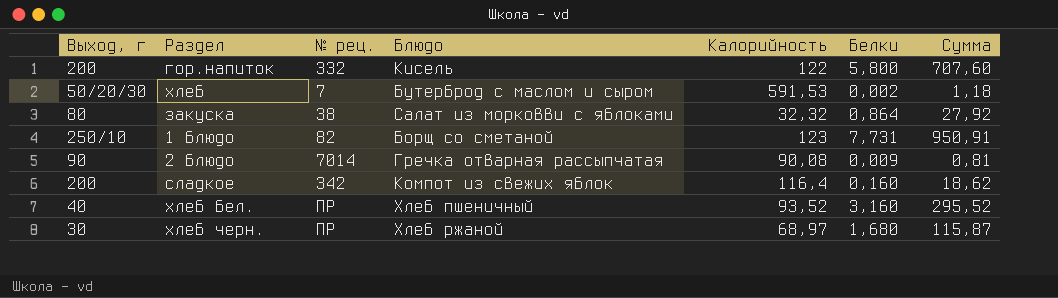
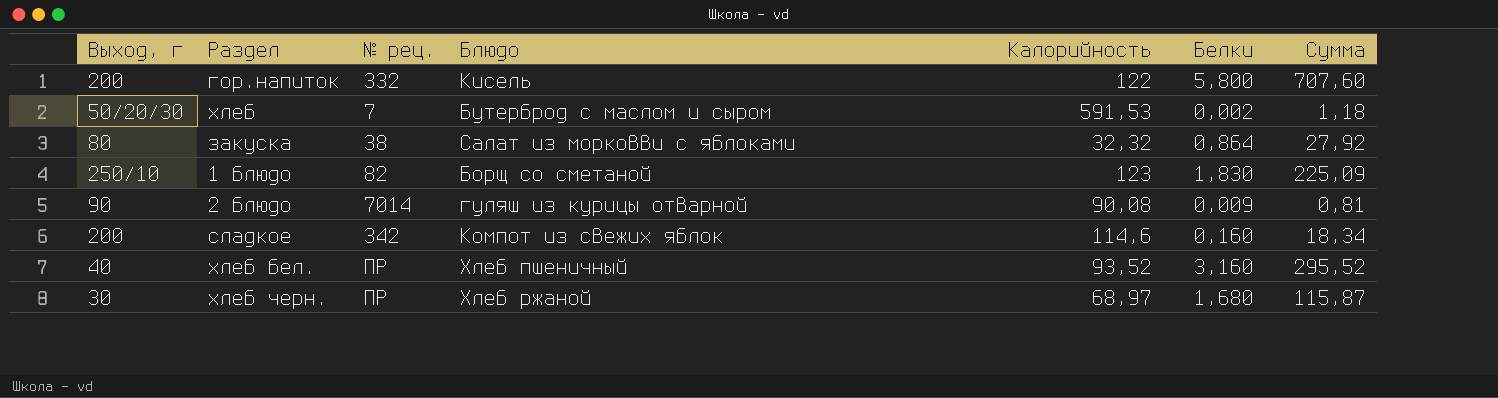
1 блюдо | Белки: 7,731 -> 1,830
1 блюдо | Сумма: 950,91 -> 225,09
2 блюдо | Блюдо: Гречка отварная рассыпчатая -> гуляш из курицы отварной
сладкое | Калорийность: 116,4 -> 114,6
сладкое | Сумма: 18,62 -> 18,34

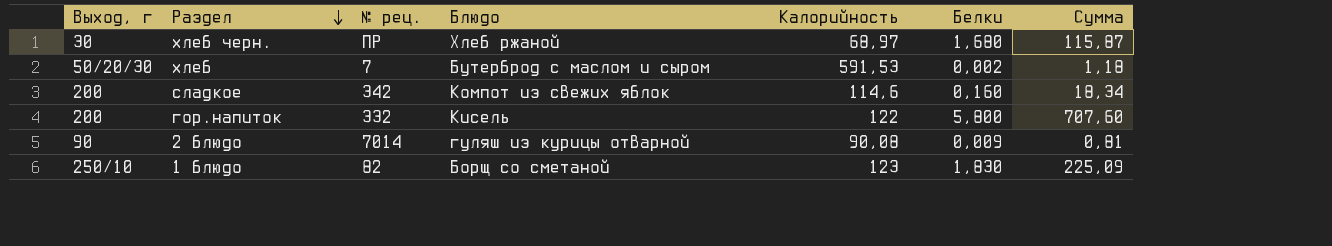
row order: none -> Раздел descending
row закуска: 80 | 38 | Салат из морковви с яблоками | 32,32 | 0,864 | 27,92 -> none
row хлеб бел.: 40 | ПР | Хлеб пшеничный | 93,52 | 3,160 | 295,52 -> none

